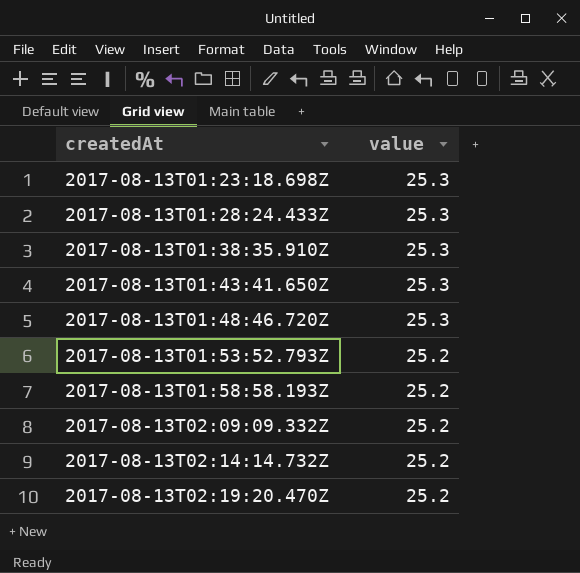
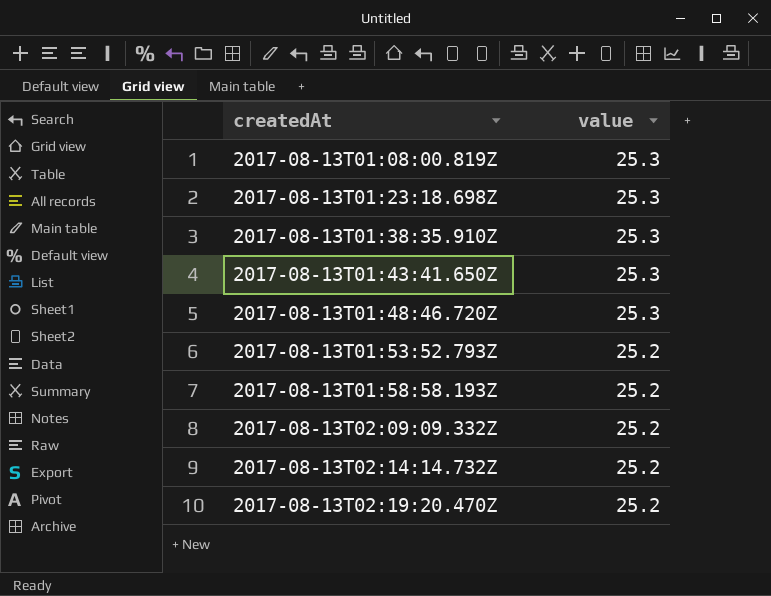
row 2017-08-13T01:28:24.433Z: 25.3 -> none
row 2017-08-13T01:08:00.819Z: none -> 25.3

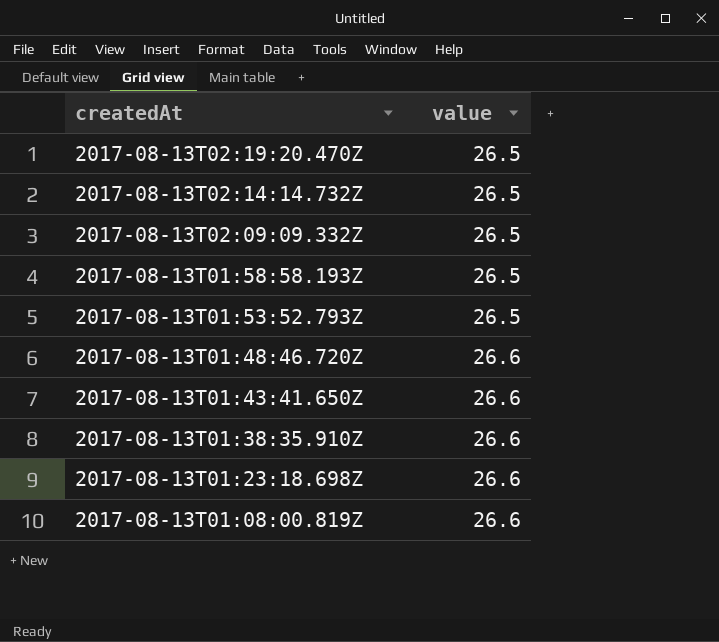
row order: createdAt ascending -> createdAt descending
2017-08-13T02:19:20.470Z | value: 25.2 -> 26.5
2017-08-13T02:14:14.732Z | value: 25.2 -> 26.5
2017-08-13T02:09:09.332Z | value: 25.2 -> 26.5
2017-08-13T01:58:58.193Z | value: 25.2 -> 26.5
2017-08-13T01:53:52.793Z | value: 25.2 -> 26.5
2017-08-13T01:48:46.720Z | value: 25.3 -> 26.6
2017-08-13T01:43:41.650Z | value: 25.3 -> 26.6
2017-08-13T01:38:35.910Z | value: 25.3 -> 26.6
2017-08-13T01:23:18.698Z | value: 25.3 -> 26.6
2017-08-13T01:08:00.819Z | value: 25.3 -> 26.6

